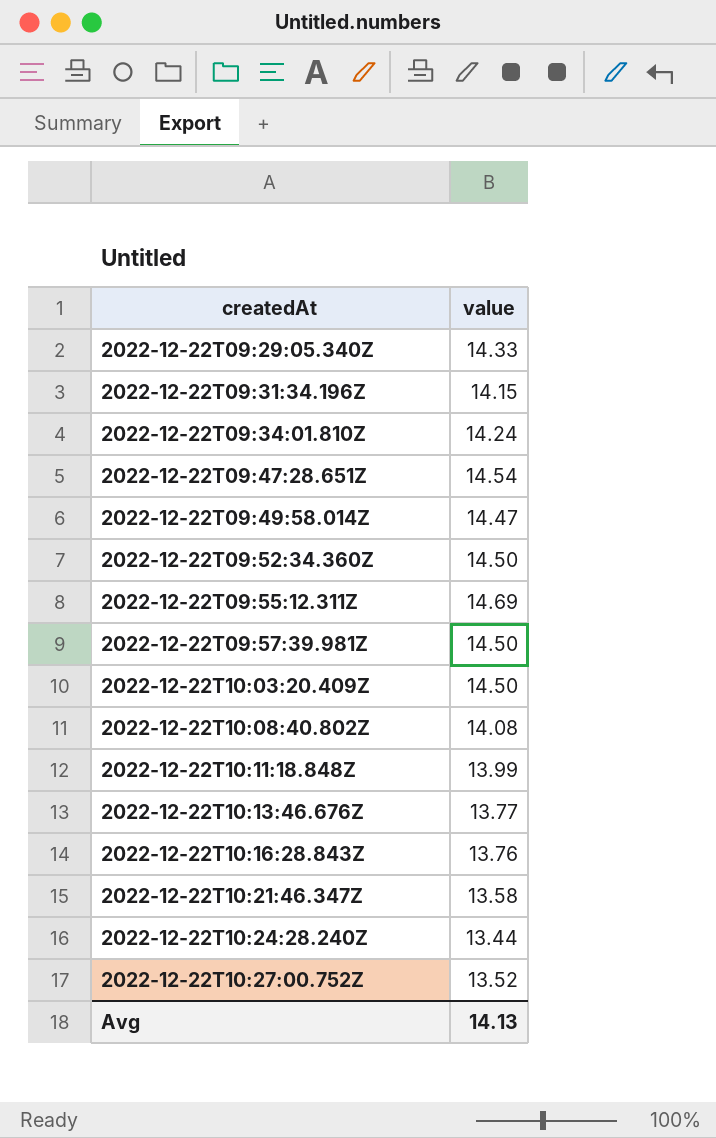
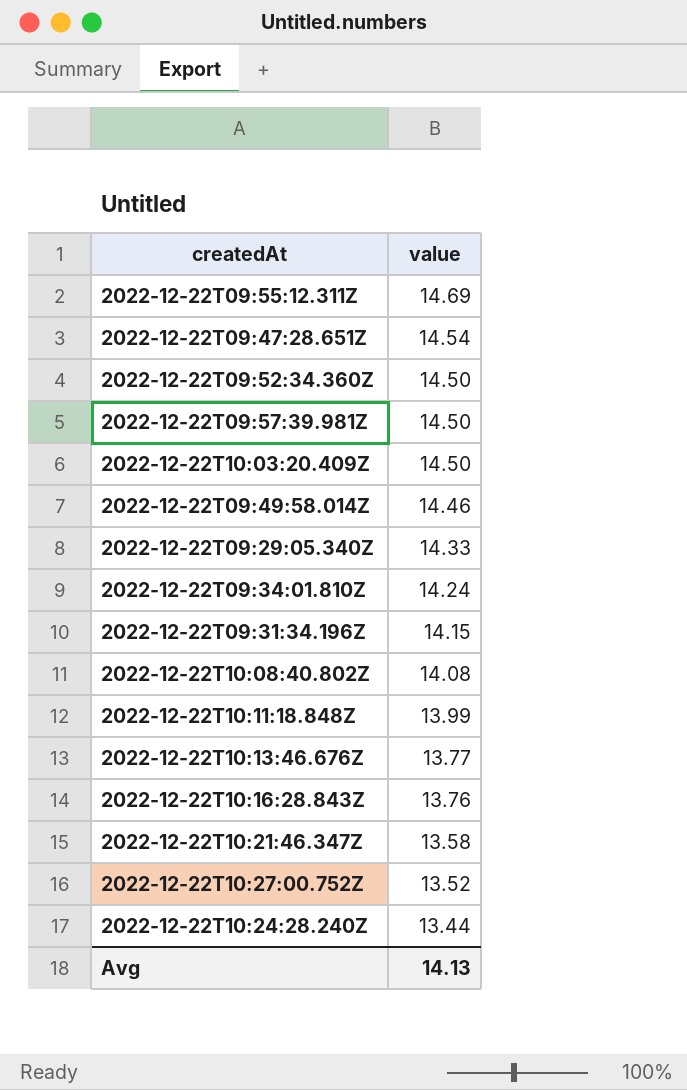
row order: createdAt ascending -> value descending
2022-12-22T09:49:58.014Z | value: 14.47 -> 14.46

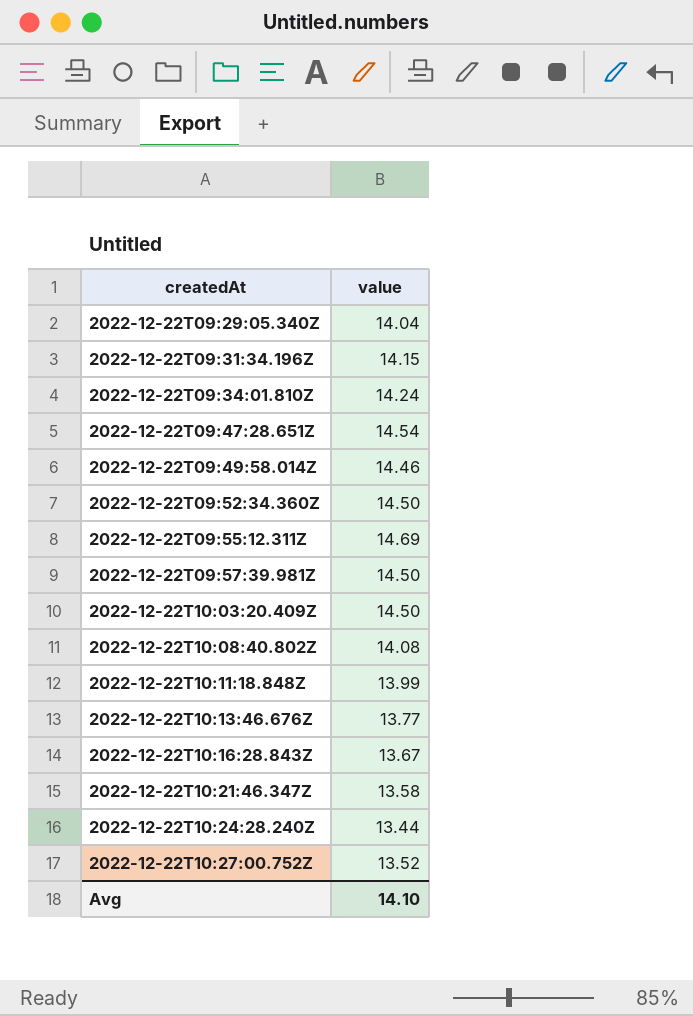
row order: value descending -> createdAt ascending
2022-12-22T09:29:05.340Z | value: 14.33 -> 14.04
2022-12-22T10:16:28.843Z | value: 13.76 -> 13.67
Avg | value: 14.13 -> 14.10

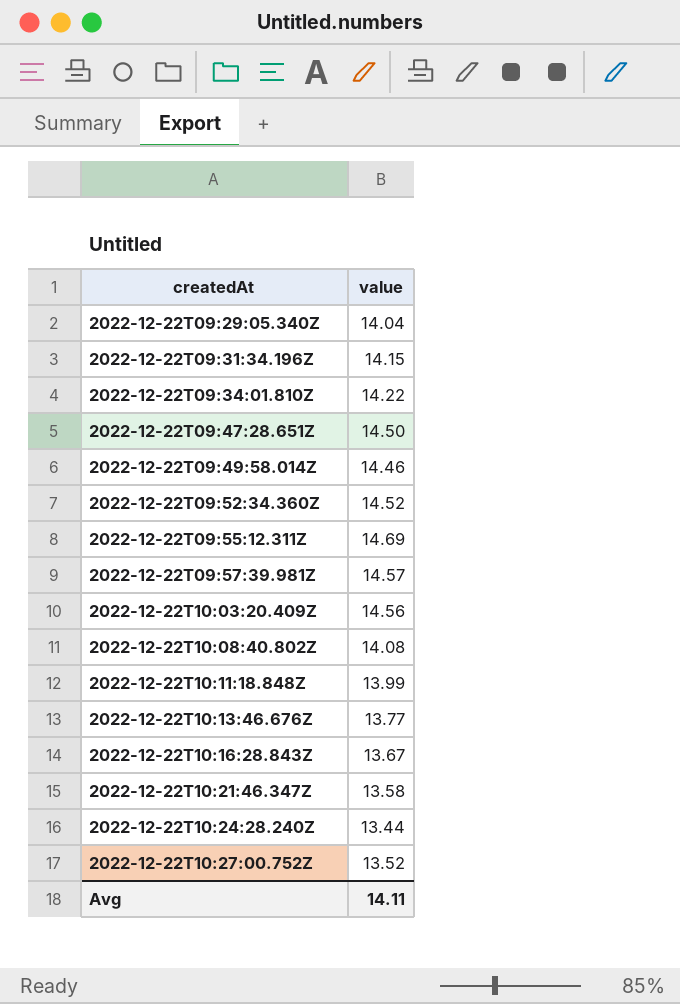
2022-12-22T09:34:01.810Z | value: 14.24 -> 14.22
2022-12-22T09:47:28.651Z | value: 14.54 -> 14.50
2022-12-22T09:52:34.360Z | value: 14.50 -> 14.52
2022-12-22T09:57:39.981Z | value: 14.50 -> 14.57
2022-12-22T10:03:20.409Z | value: 14.50 -> 14.56
Avg | value: 14.10 -> 14.11

